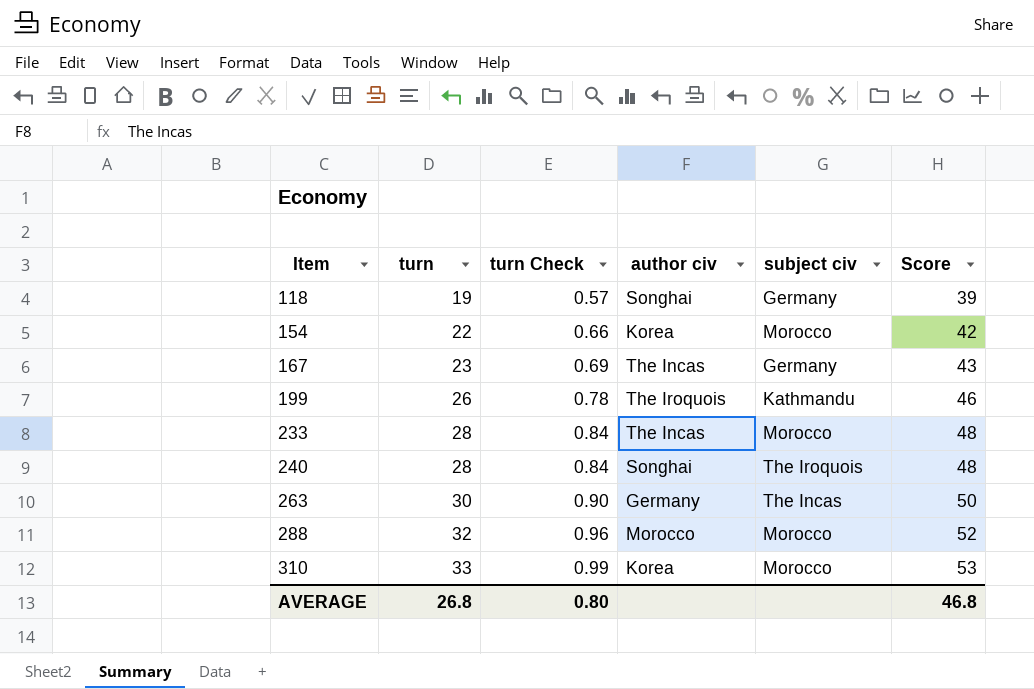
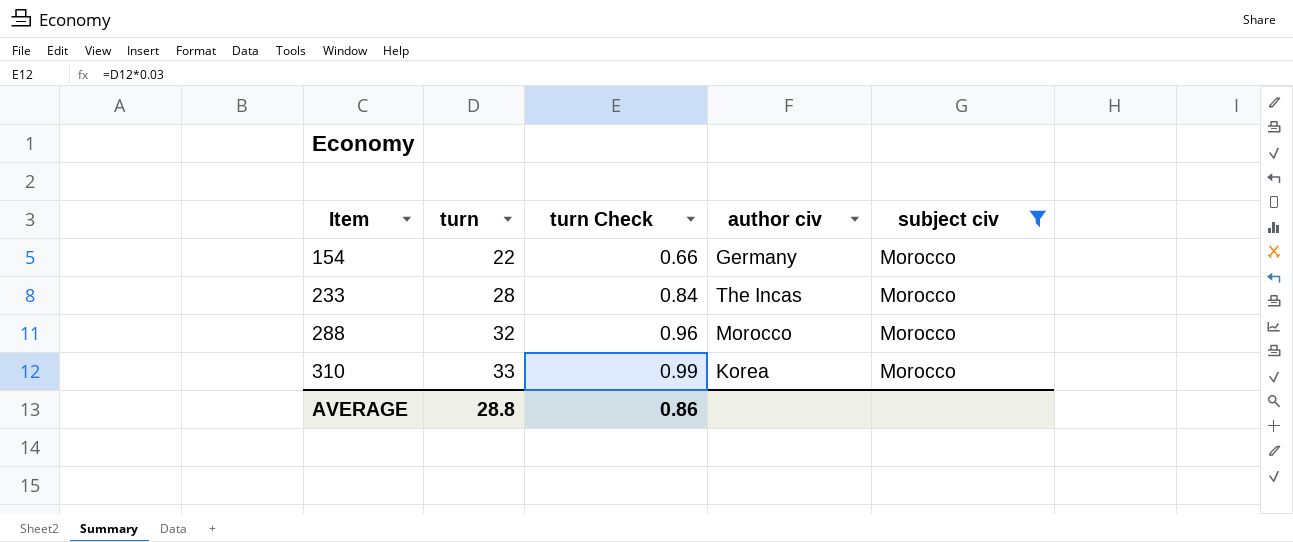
filter: none -> subject civ = Morocco
column Score | formula: [turn] + 20 -> none
154 | author civ: Korea -> Germany
AVERAGE | turn: 26.8 -> 28.8
AVERAGE | turn Check: 0.80 -> 0.86

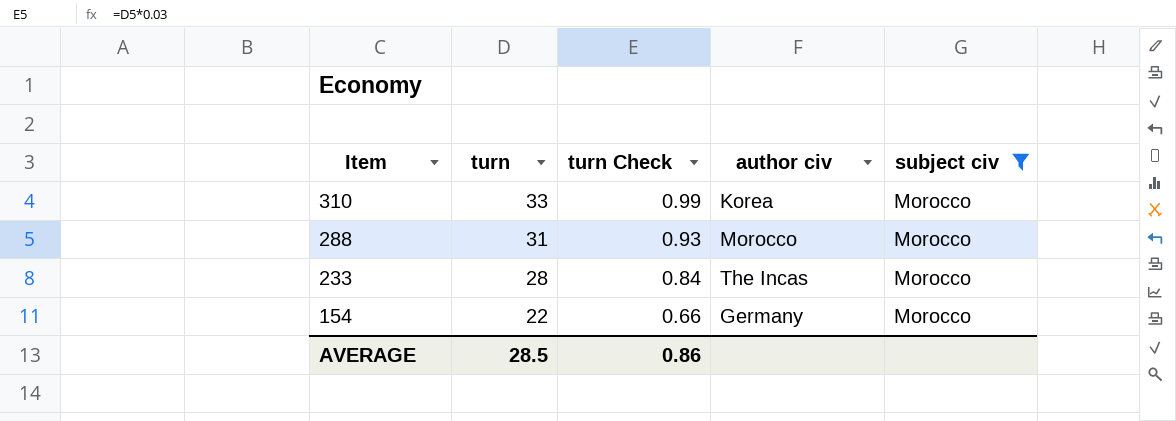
row order: Item ascending -> Item descending
288 | turn: 32 -> 31
288 | turn Check: 0.96 -> 0.93
AVERAGE | turn: 28.8 -> 28.5

